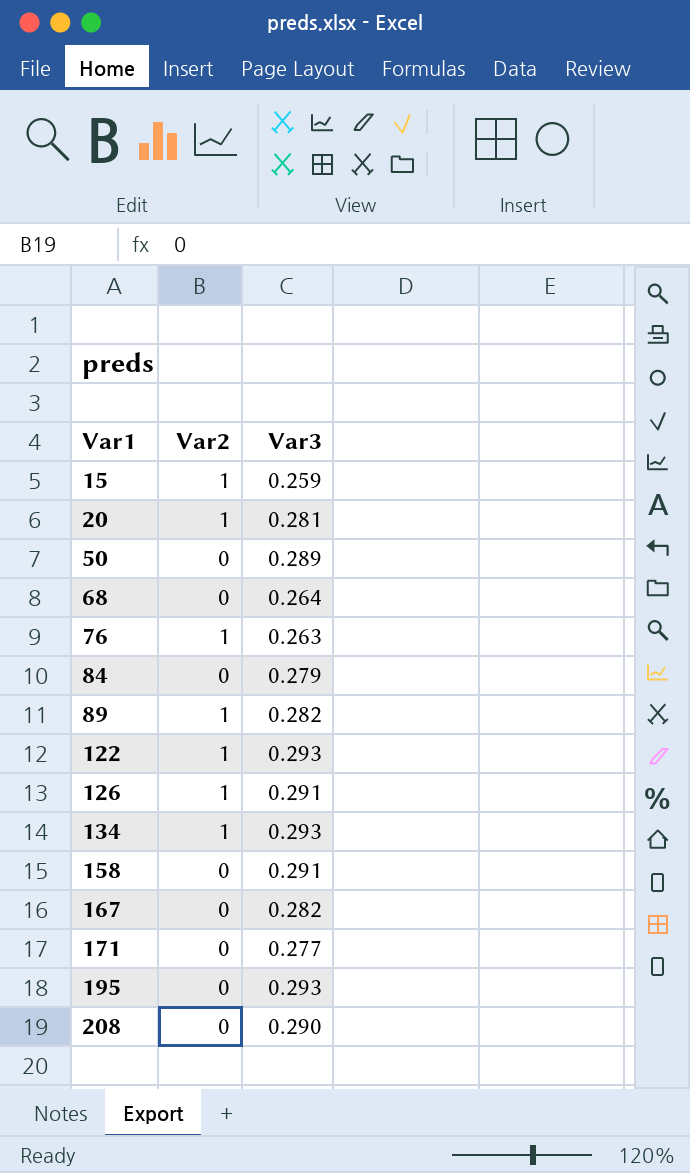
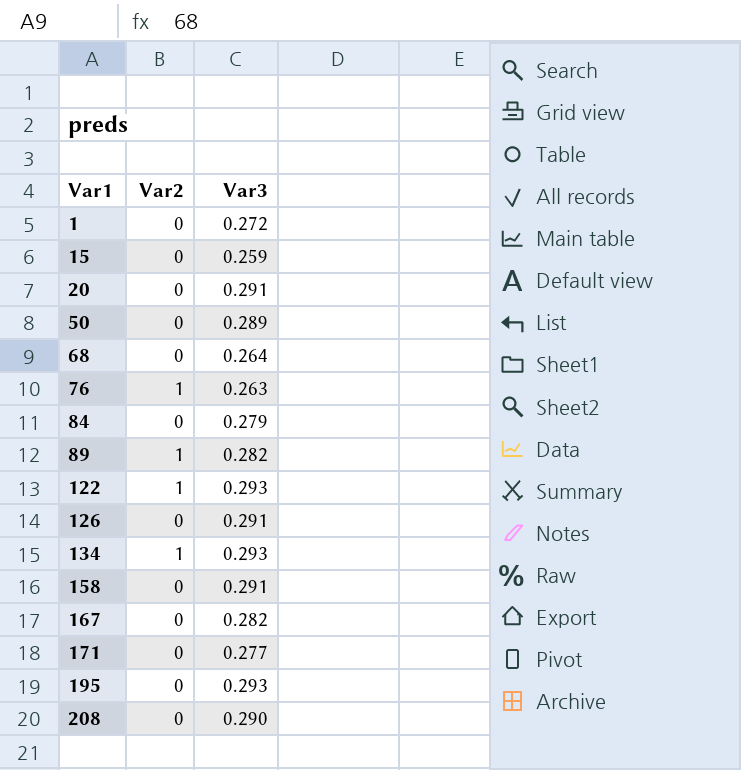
row 1: none -> 0 | 0.272
15 | Var2: 1 -> 0
20 | Var2: 1 -> 0
20 | Var3: 0.281 -> 0.291
126 | Var2: 1 -> 0

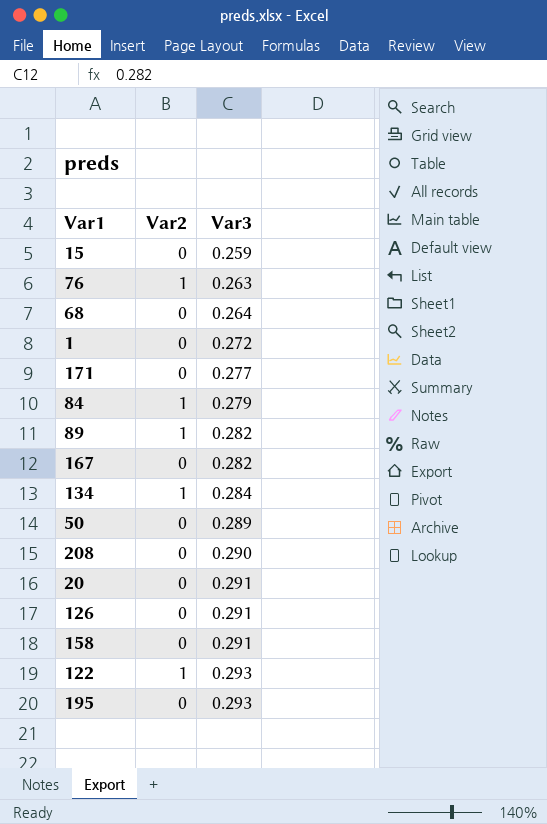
row order: Var1 ascending -> Var3 ascending
84 | Var2: 0 -> 1
134 | Var3: 0.293 -> 0.284

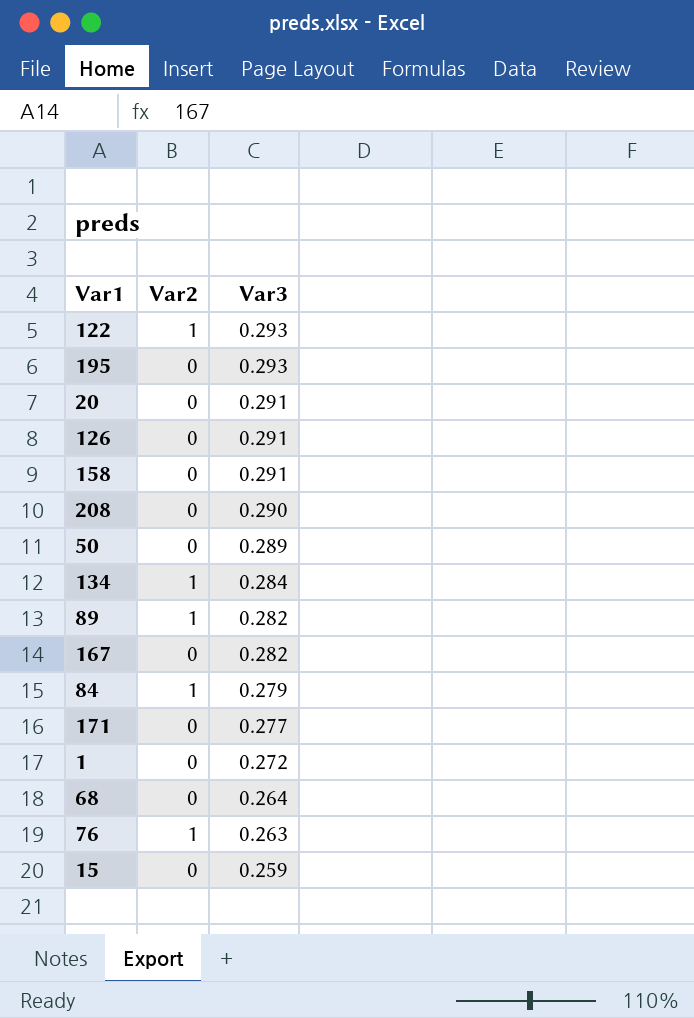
row order: Var3 ascending -> Var3 descending

